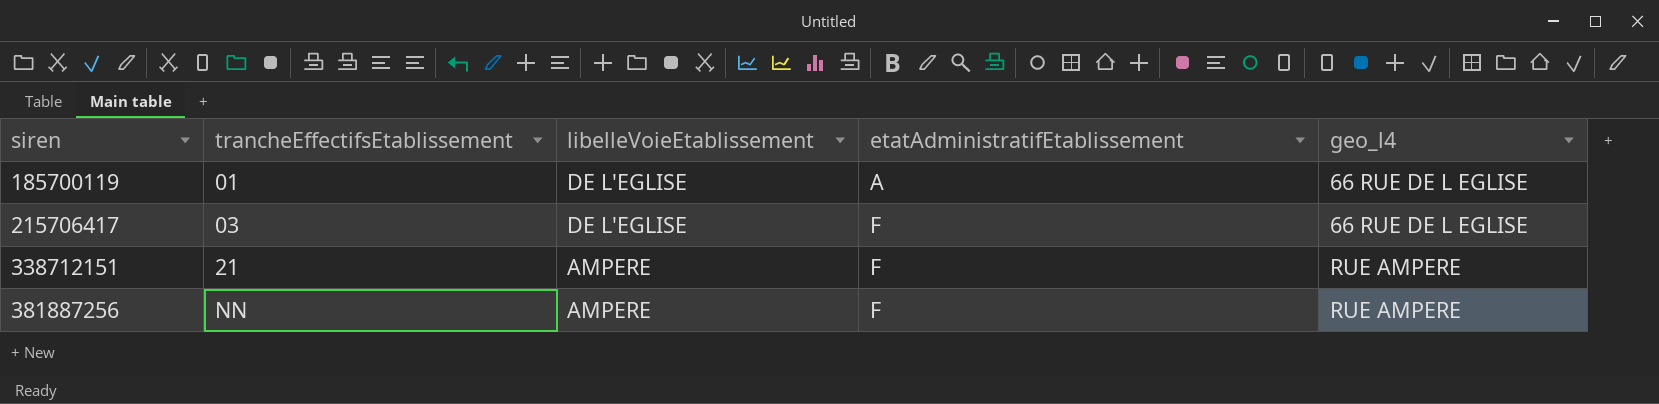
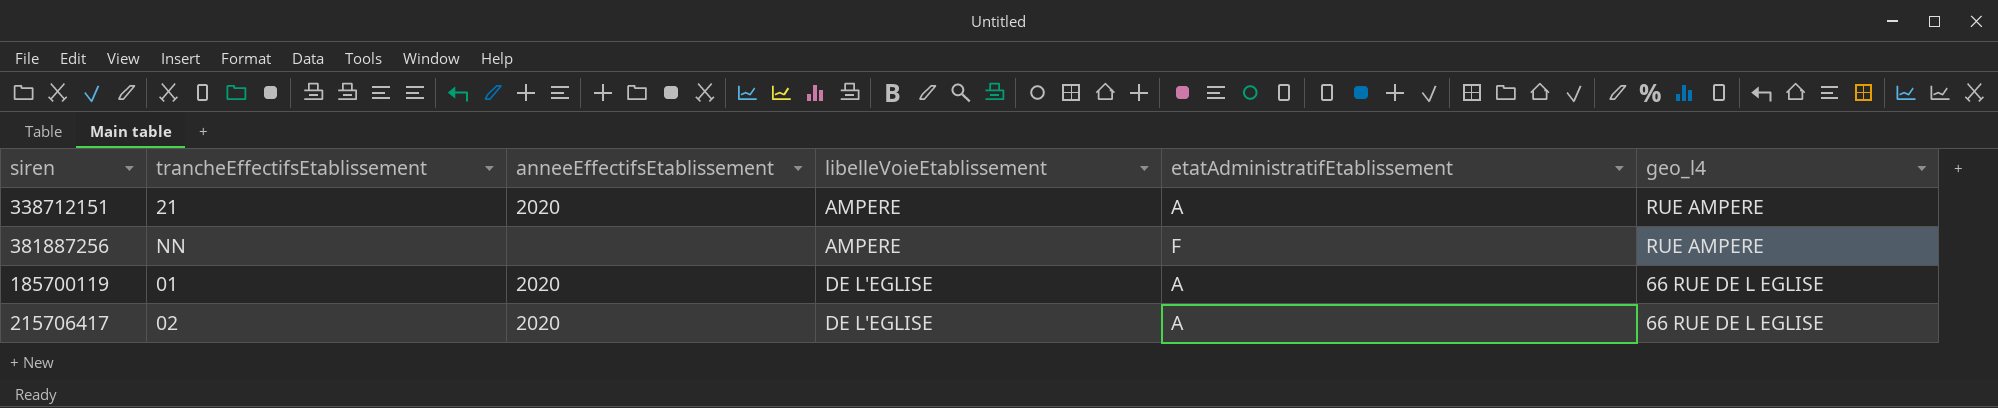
row order: siren ascending -> libelleVoieEtablissement ascending
column anneeEffectifsEtablissement | position: none -> 3
338712151 | etatAdministratifEtablissement: F -> A
215706417 | trancheEffectifsEtablissement: 03 -> 02
215706417 | etatAdministratifEtablissement: F -> A

